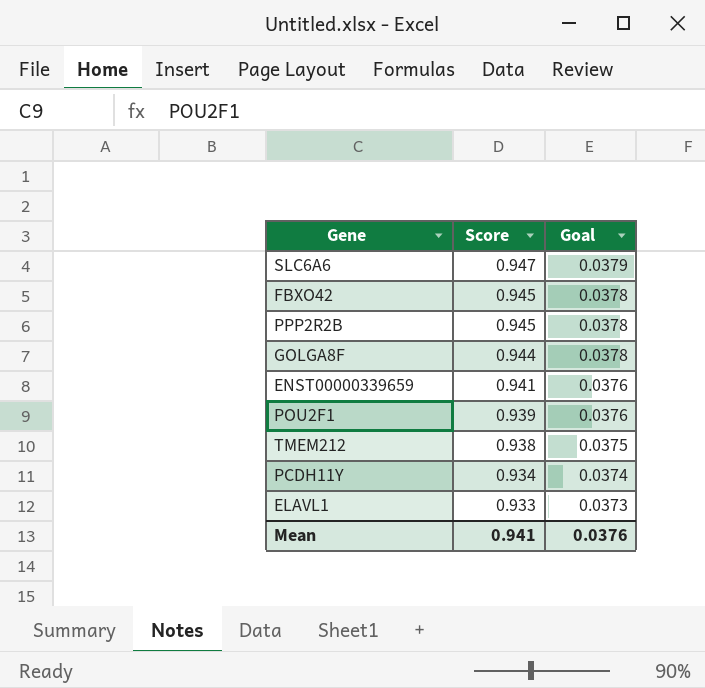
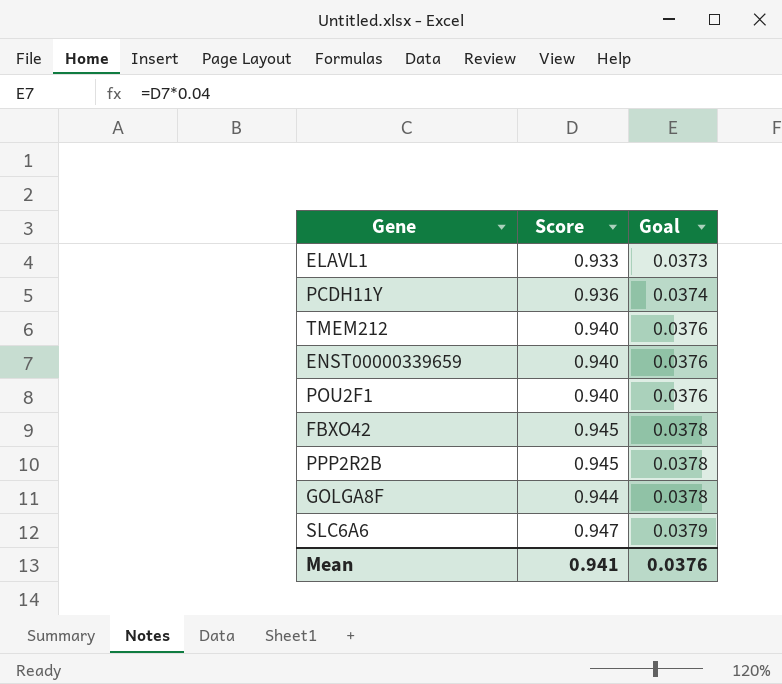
row order: Score descending -> Goal ascending
PCDH11Y | Score: 0.934 -> 0.936
TMEM212 | Score: 0.938 -> 0.940
TMEM212 | Goal: 0.0375 -> 0.0376
ENST00000339659 | Score: 0.941 -> 0.940
POU2F1 | Score: 0.939 -> 0.940

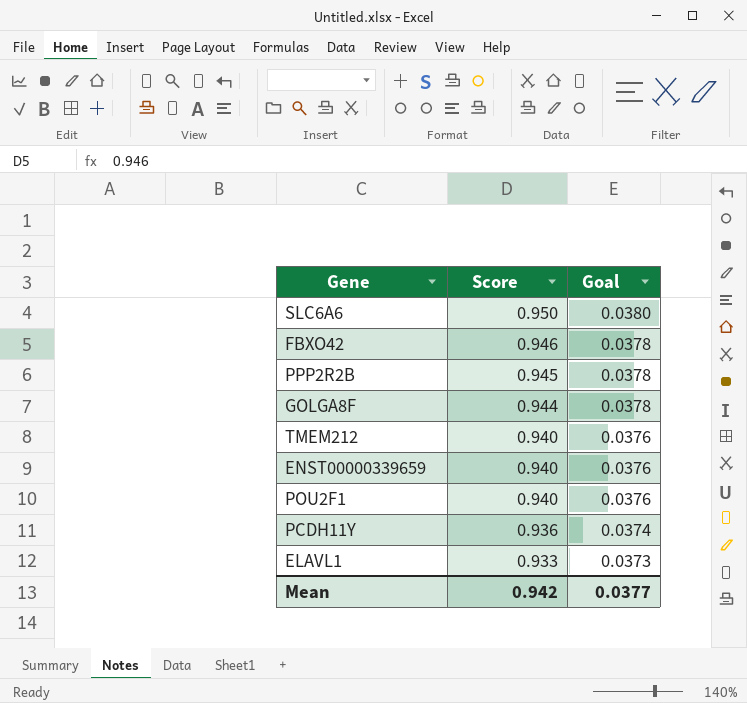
row order: Goal ascending -> Score descending
SLC6A6 | Score: 0.947 -> 0.950
SLC6A6 | Goal: 0.0379 -> 0.0380
FBXO42 | Score: 0.945 -> 0.946
Mean | Score: 0.941 -> 0.942
Mean | Goal: 0.0376 -> 0.0377

